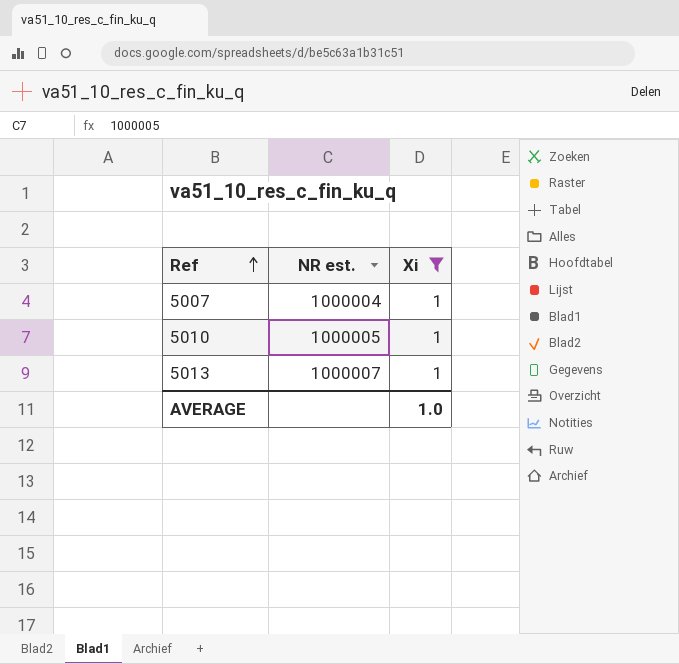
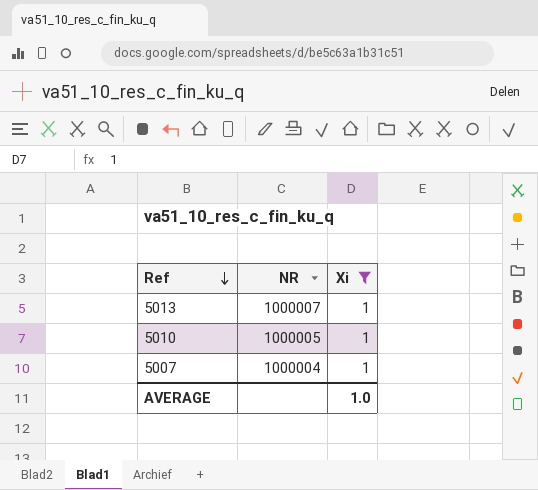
row order: Ref ascending -> Ref descending
column name: NR est. -> NR

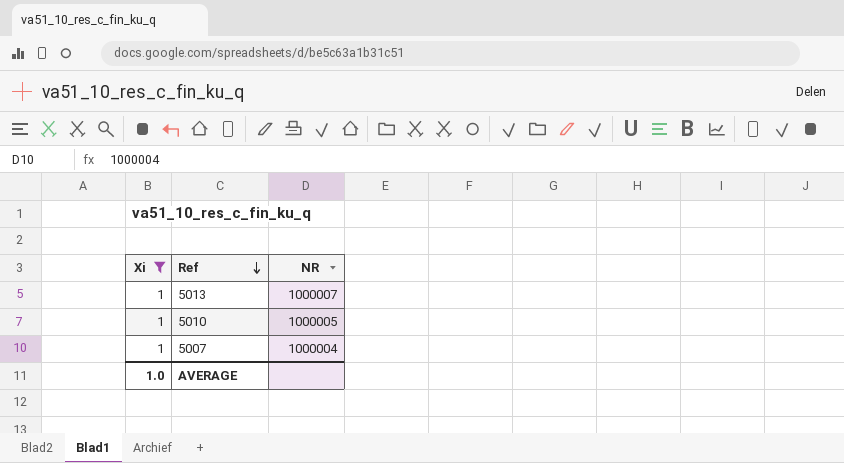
column Xi | position: 3 -> 1

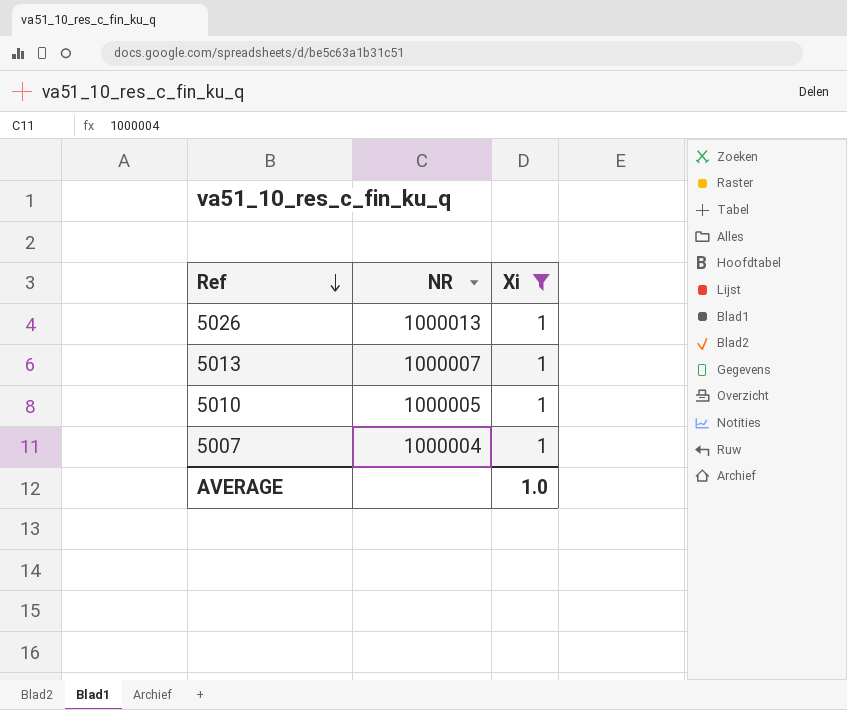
column Xi | position: 1 -> 3
row 5026: none -> 1000013 | 1

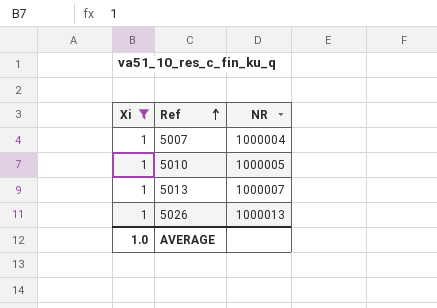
row order: Ref descending -> Ref ascending
column Xi | position: 3 -> 1

